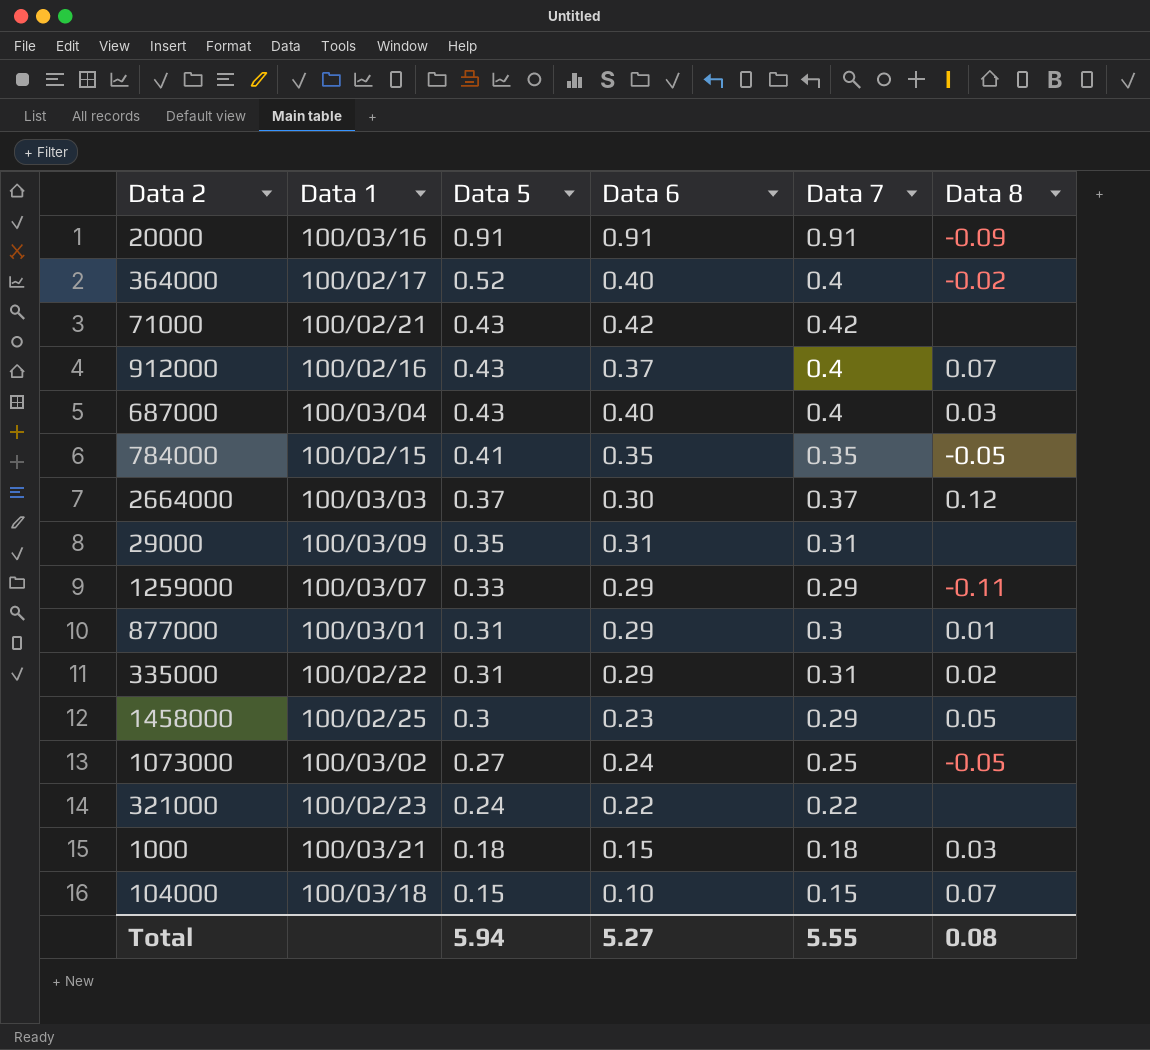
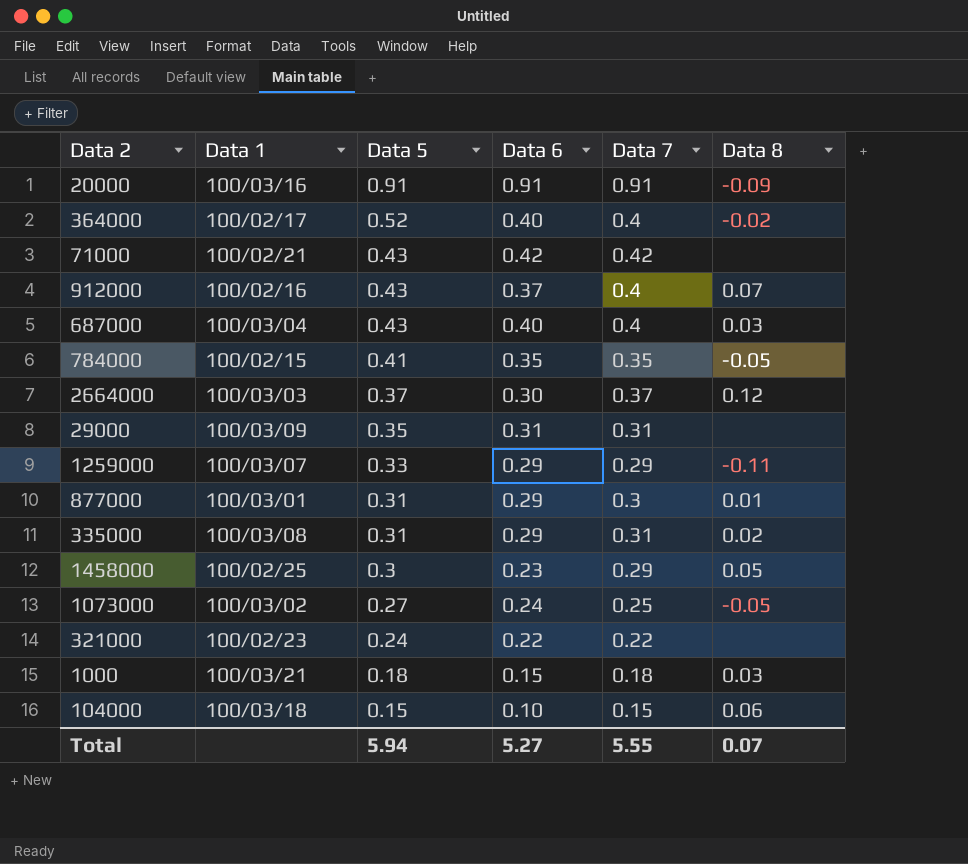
335000 | Data 1: 100/02/22 -> 100/03/08
104000 | Data 8: 0.07 -> 0.06
Total | Data 8: 0.08 -> 0.07

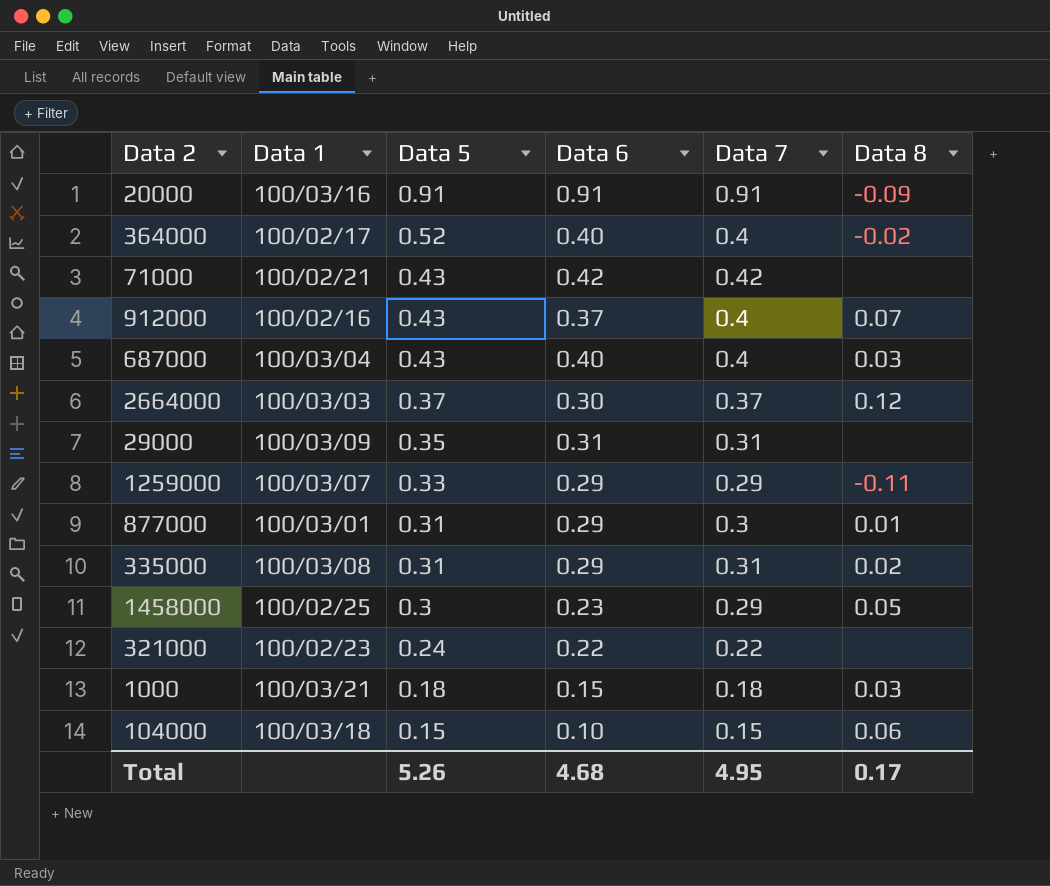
row 784000: 100/02/15 | 0.41 | 0.35 | 0.35 | -0.05 -> none
row 1073000: 100/03/02 | 0.27 | 0.24 | 0.25 | -0.05 -> none
Total | Data 5: 5.94 -> 5.26
Total | Data 6: 5.27 -> 4.68
Total | Data 7: 5.55 -> 4.95
Total | Data 8: 0.07 -> 0.17

